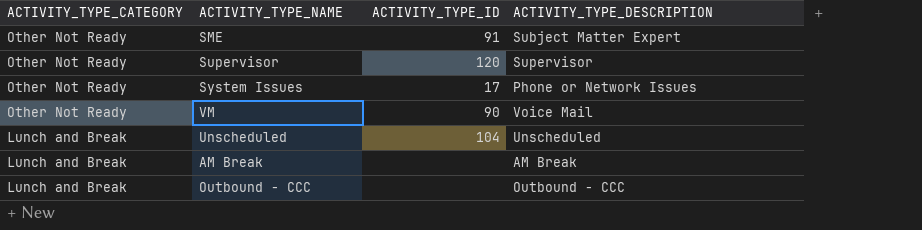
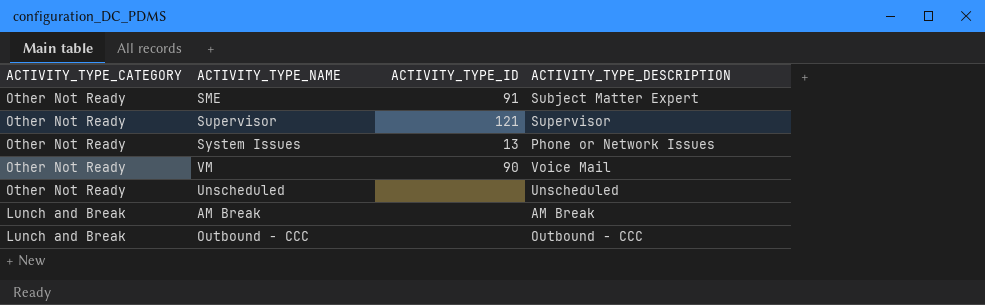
Supervisor | ACTIVITY_TYPE_ID: 120 -> 121
System Issues | ACTIVITY_TYPE_ID: 17 -> 13
Unscheduled | ACTIVITY_TYPE_CATEGORY: Lunch and Break -> Other Not Ready
Unscheduled | ACTIVITY_TYPE_ID: 104 -> none

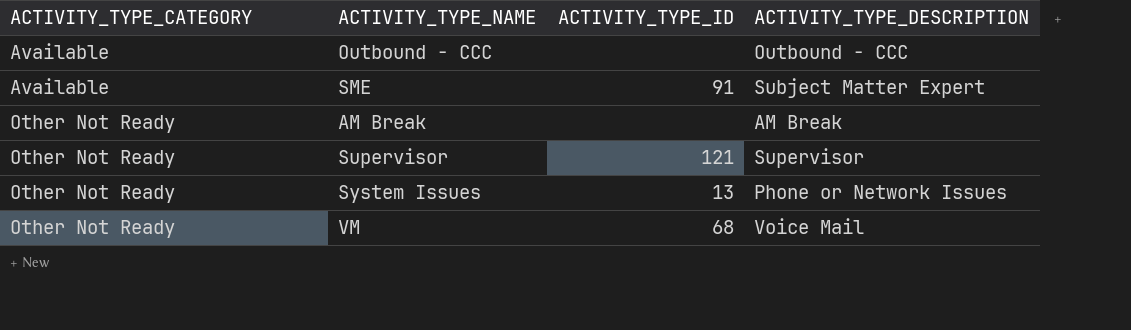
row order: ACTIVITY_TYPE_CATEGORY descending -> ACTIVITY_TYPE_CATEGORY ascending
row Unscheduled: Other Not Ready | none | Unscheduled -> none
Outbound - CCC | ACTIVITY_TYPE_CATEGORY: Lunch and Break -> Available
SME | ACTIVITY_TYPE_CATEGORY: Other Not Ready -> Available
AM Break | ACTIVITY_TYPE_CATEGORY: Lunch and Break -> Other Not Ready
VM | ACTIVITY_TYPE_ID: 90 -> 68

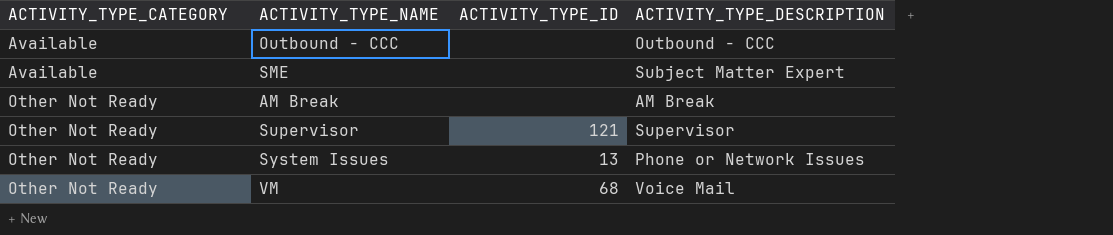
SME | ACTIVITY_TYPE_ID: 91 -> none

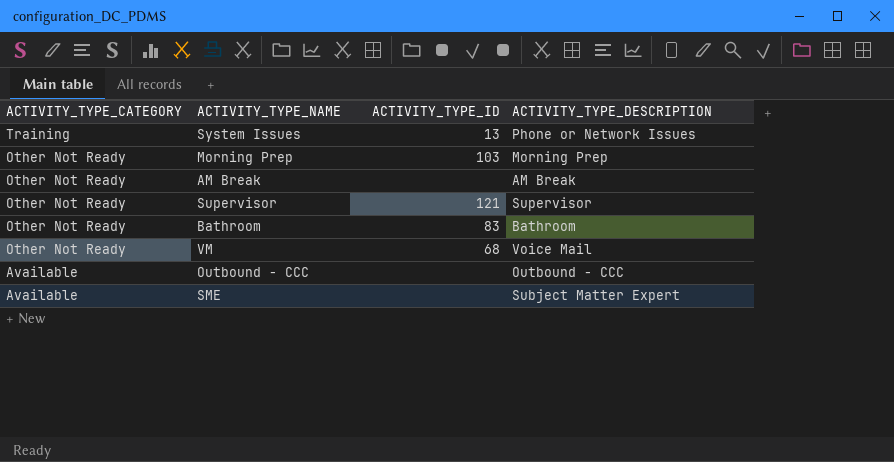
row order: ACTIVITY_TYPE_CATEGORY ascending -> ACTIVITY_TYPE_CATEGORY descending
System Issues | ACTIVITY_TYPE_CATEGORY: Other Not Ready -> Training
row Morning Prep: none -> Other Not Ready | 103 | Morning Prep
row Bathroom: none -> Other Not Ready | 83 | Bathroom

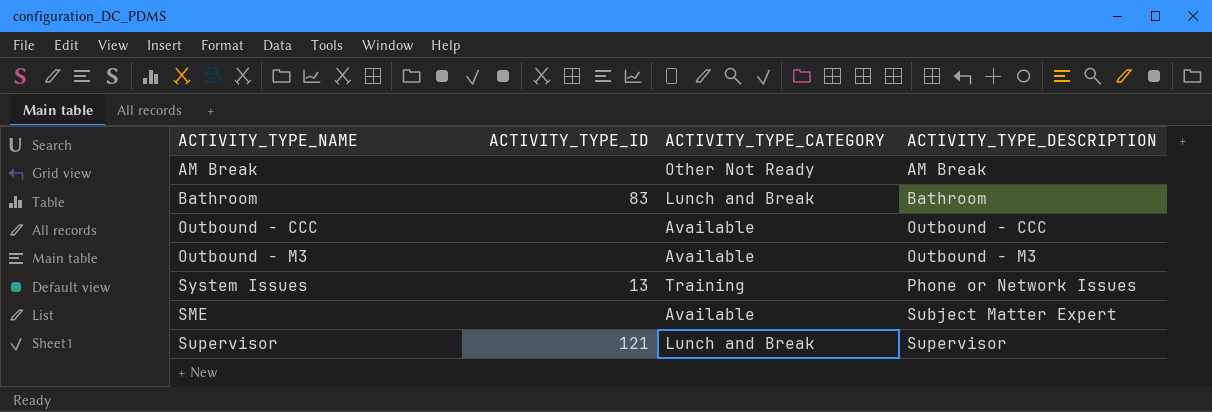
row order: ACTIVITY_TYPE_CATEGORY descending -> ACTIVITY_TYPE_DESCRIPTION ascending
column ACTIVITY_TYPE_CATEGORY | position: 1 -> 3
row Morning Prep: Other Not Ready | 103 | Morning Prep -> none
row VM: Other Not Ready | 68 | Voice Mail -> none
Bathroom | ACTIVITY_TYPE_CATEGORY: Other Not Ready -> Lunch and Break
row Outbound - M3: none -> none | Available | Outbound - M3
Supervisor | ACTIVITY_TYPE_CATEGORY: Other Not Ready -> Lunch and Break

